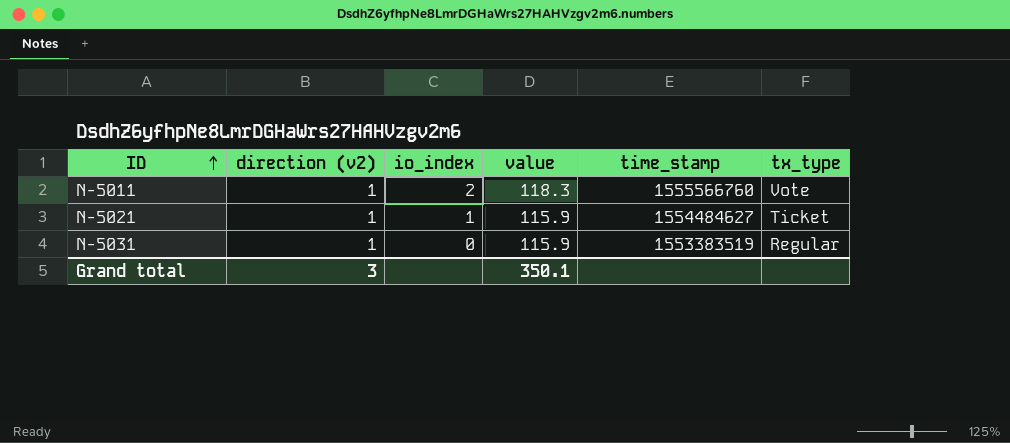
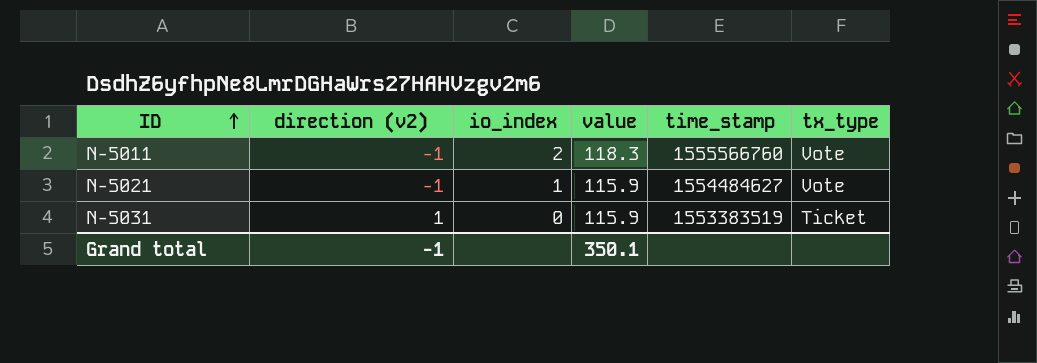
N-5011 | direction (v2): 1 -> -1
N-5021 | direction (v2): 1 -> -1
N-5021 | tx_type: Ticket -> Vote
N-5031 | tx_type: Regular -> Ticket
Grand total | direction (v2): 3 -> -1

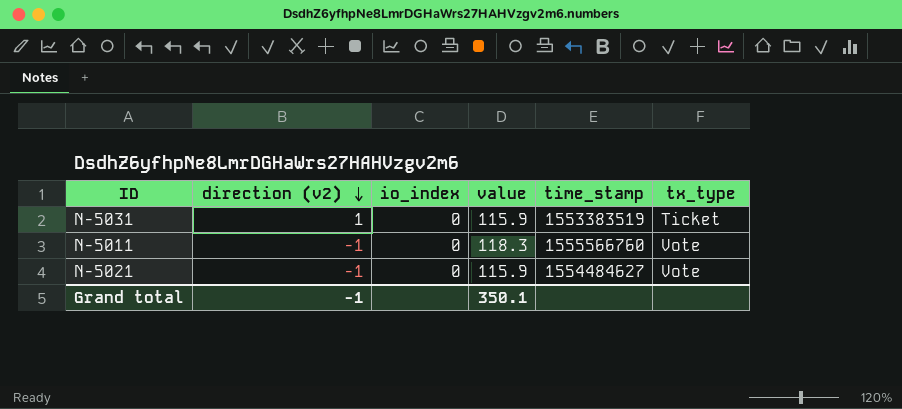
row order: ID ascending -> direction (v2) descending
N-5011 | io_index: 2 -> 0
N-5021 | io_index: 1 -> 0

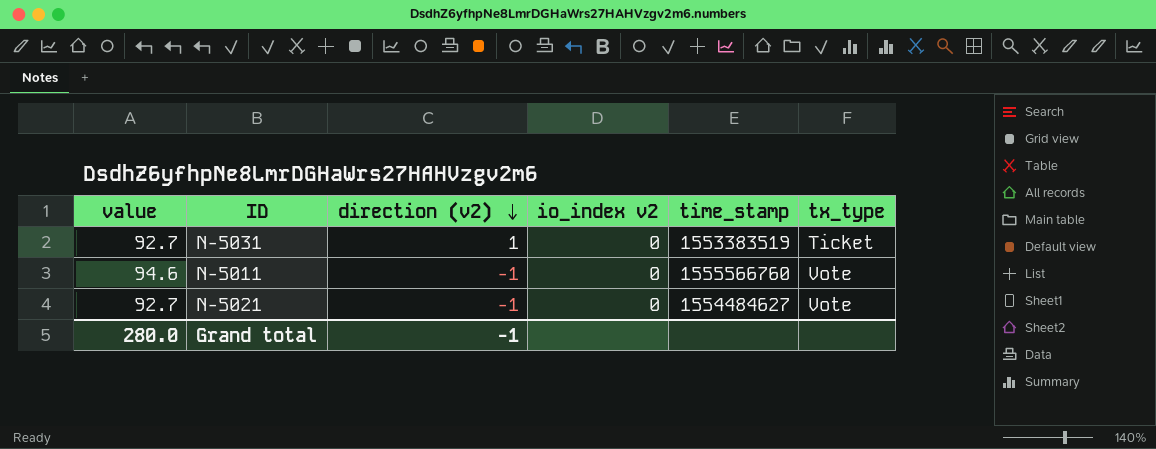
column value | position: 4 -> 1
column name: io_index -> io_index v2
N-5031 | value: 115.9 -> 92.7
N-5011 | value: 118.3 -> 94.6
N-5021 | value: 115.9 -> 92.7
Grand total | value: 350.1 -> 280.0

